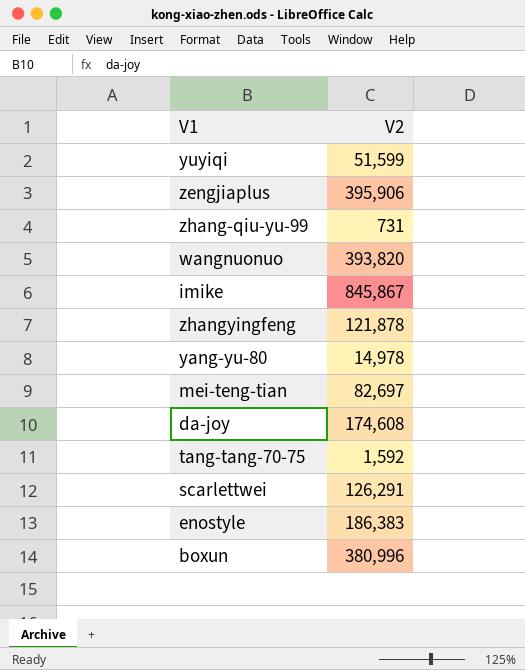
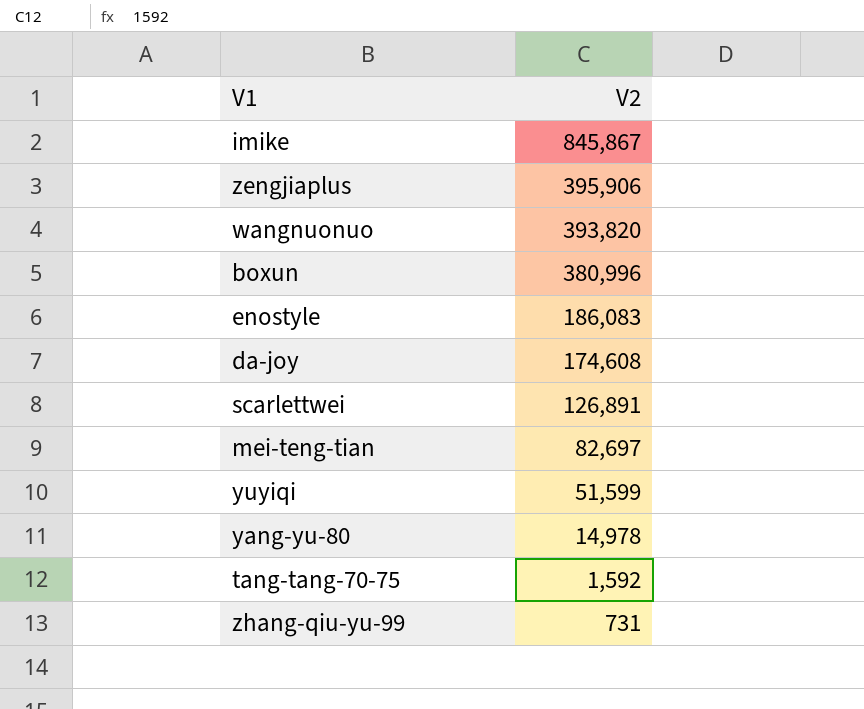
row order: none -> V2 descending
row zhangyingfeng: 121,878 -> none
enostyle | V2: 186,383 -> 186,083
scarlettwei | V2: 126,291 -> 126,891

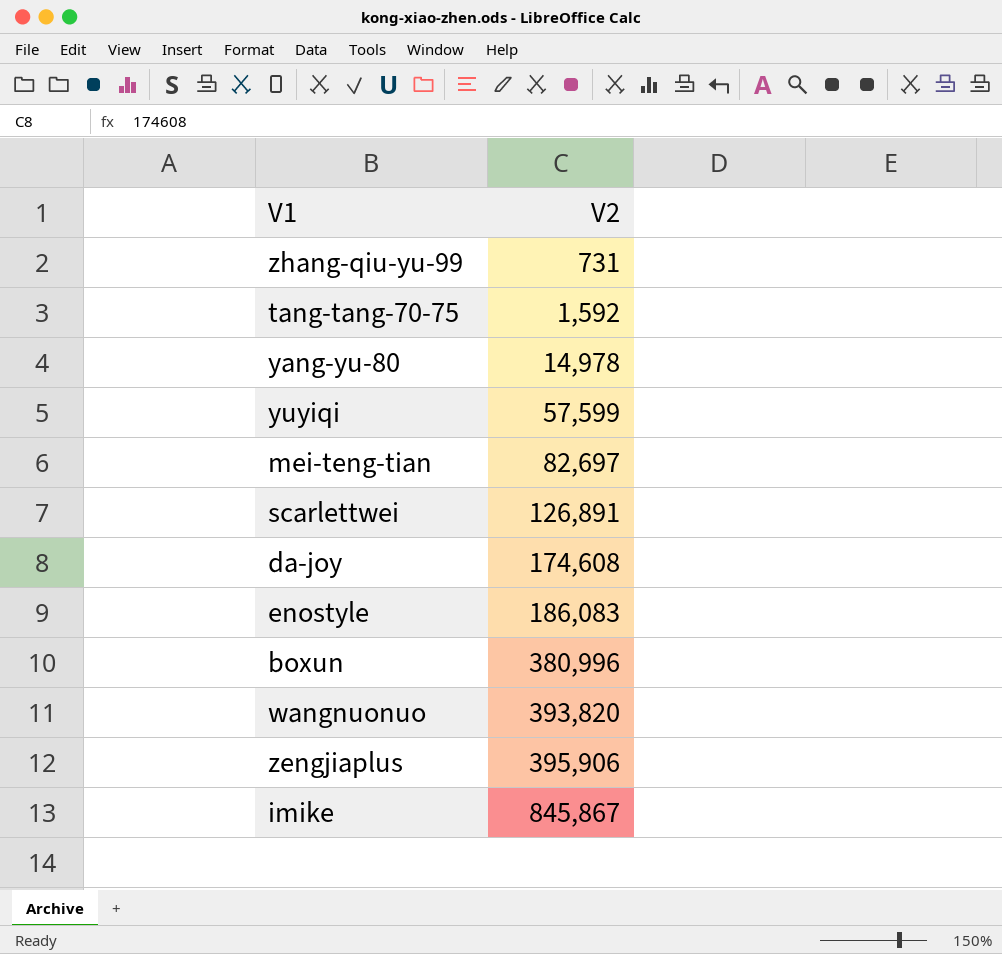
row order: V2 descending -> V2 ascending
yuyiqi | V2: 51,599 -> 57,599

